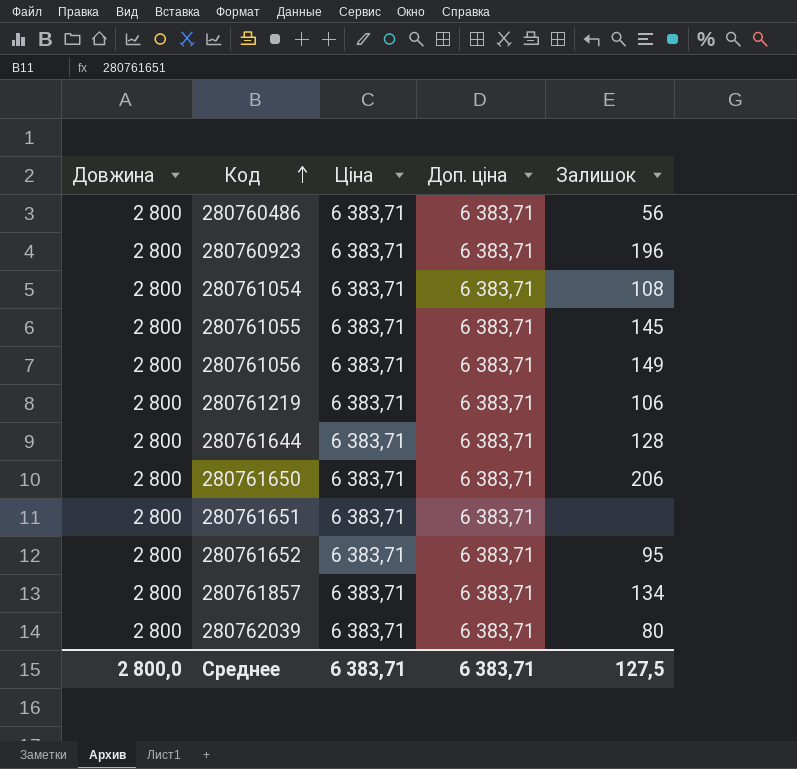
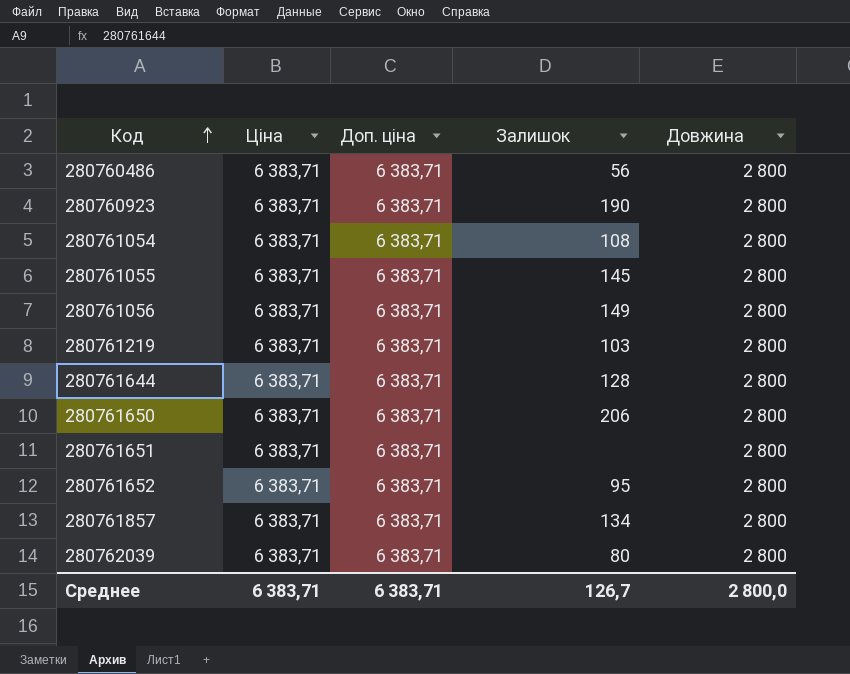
column Довжина | position: 1 -> 5
280760923 | Залишок: 196 -> 190
280761219 | Залишок: 106 -> 103
Среднее | Залишок: 127,5 -> 126,7

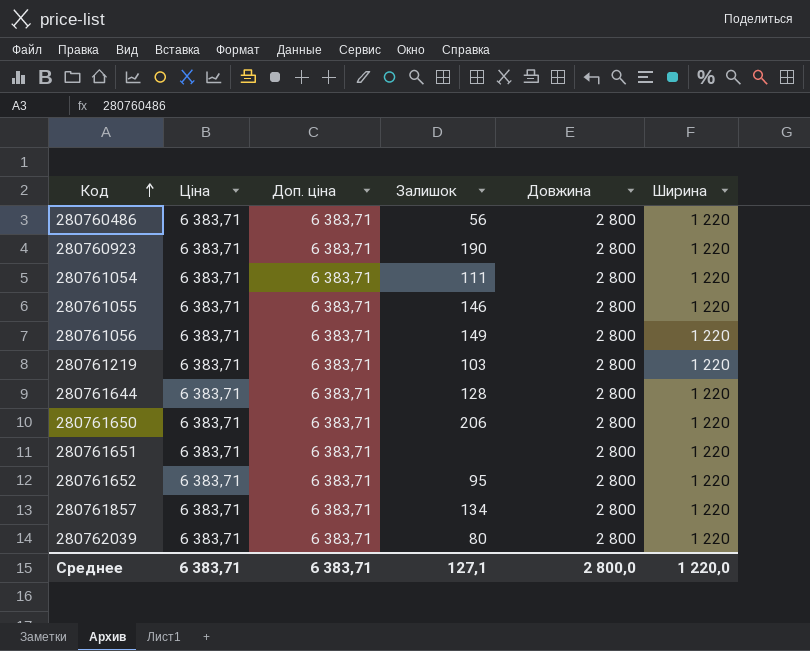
column Ширина | position: none -> 6
280761054 | Залишок: 108 -> 111
280761055 | Залишок: 145 -> 146
Среднее | Залишок: 126,7 -> 127,1

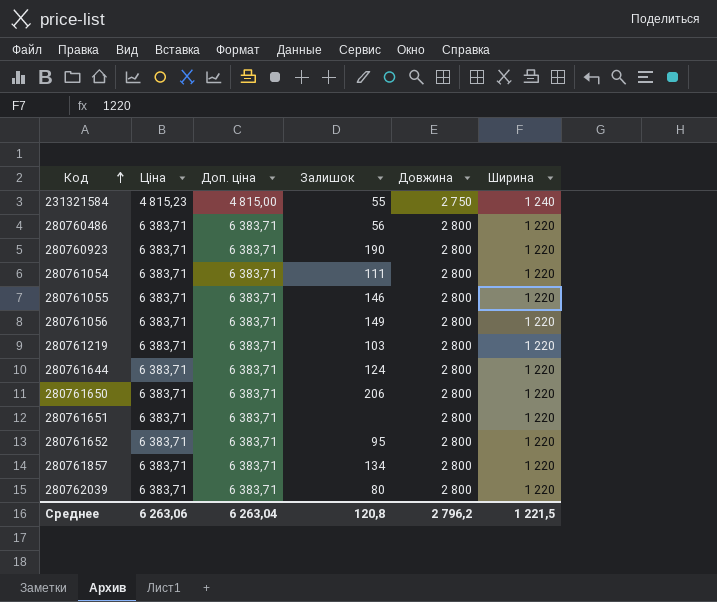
row 231321584: none -> 4 815,23 | 4 815,00 | 55 | 2 750 | 1 240
280761644 | Залишок: 128 -> 124
Среднее | Ціна: 6 383,71 -> 6 263,06
Среднее | Доп. ціна: 6 383,71 -> 6 263,04
Среднее | Залишок: 127,1 -> 120,8
Среднее | Довжина: 2 800,0 -> 2 796,2
Среднее | Ширина: 1 220,0 -> 1 221,5

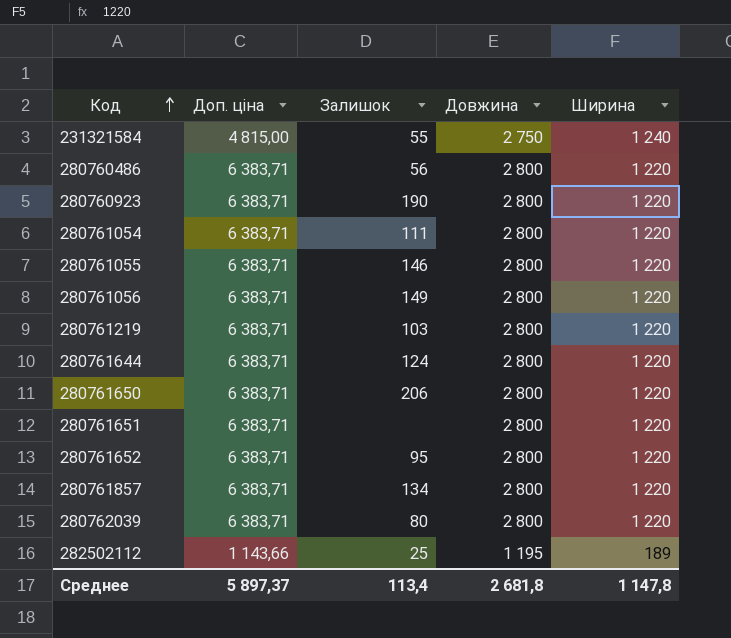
column Ціна | position: 2 -> none
row 282502112: none -> 1 143,66 | 25 | 1 195 | 189
Среднее | Доп. ціна: 6 263,04 -> 5 897,37
Среднее | Залишок: 120,8 -> 113,4
Среднее | Довжина: 2 796,2 -> 2 681,8
Среднее | Ширина: 1 221,5 -> 1 147,8

